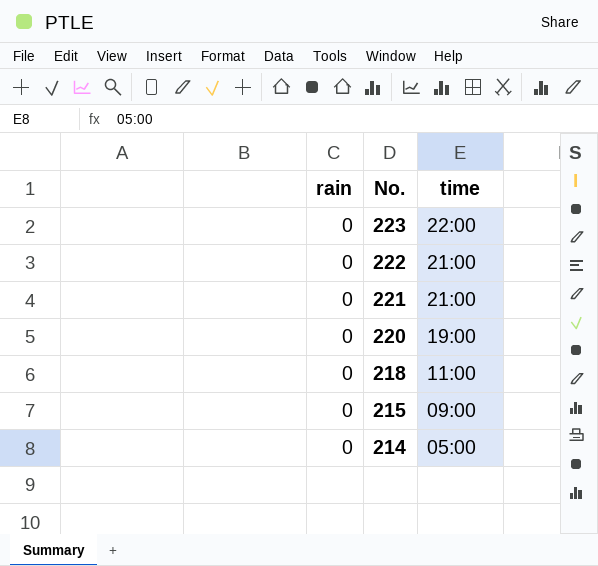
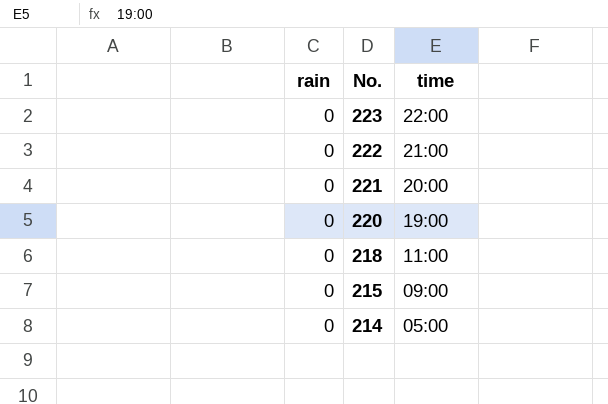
221 | time: 21:00 -> 20:00

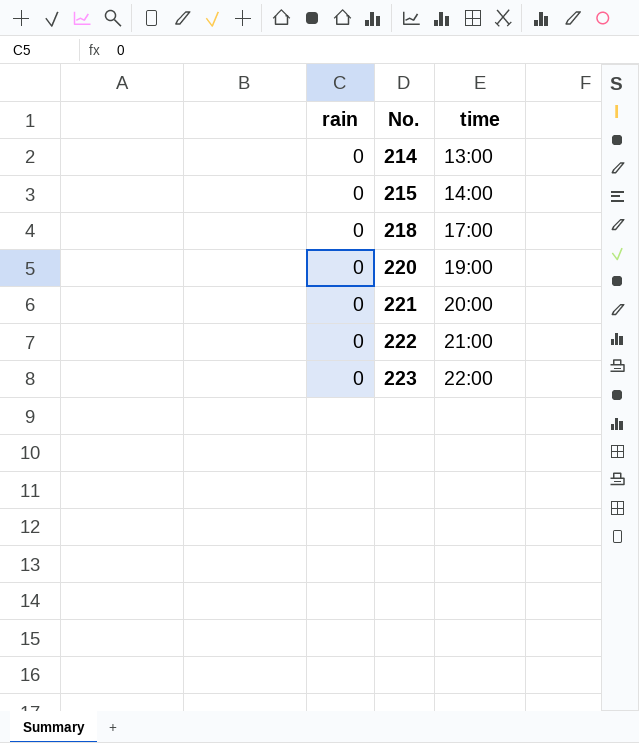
row order: No. descending -> No. ascending
214 | time: 05:00 -> 13:00
215 | time: 09:00 -> 14:00
218 | time: 11:00 -> 17:00

